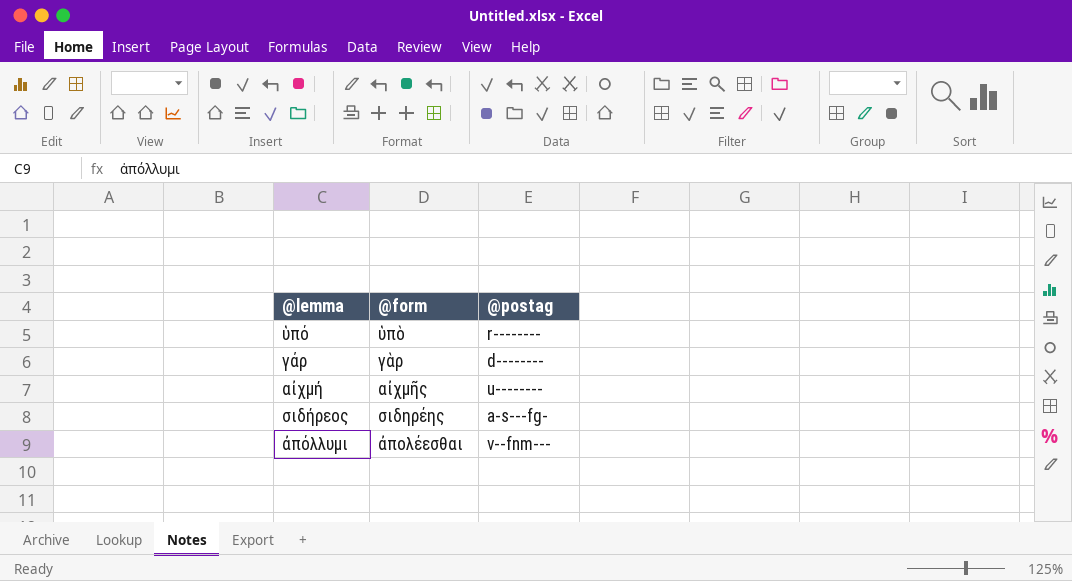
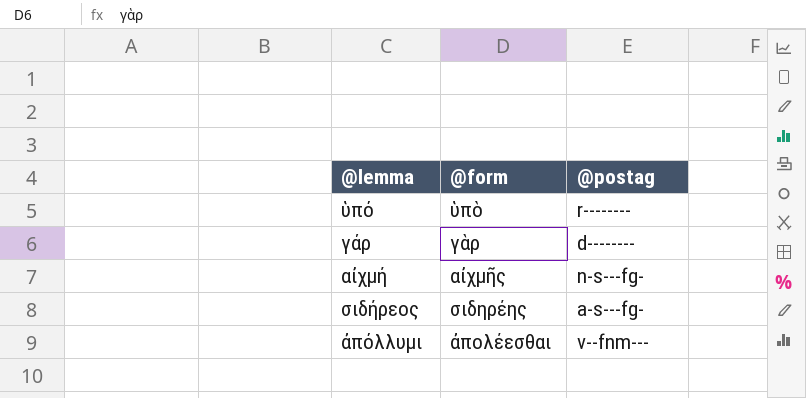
αἰχμή | @postag: u-------- -> n-s---fg-

